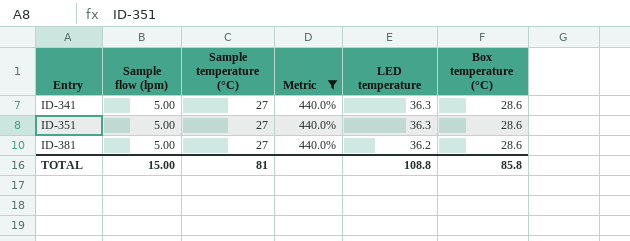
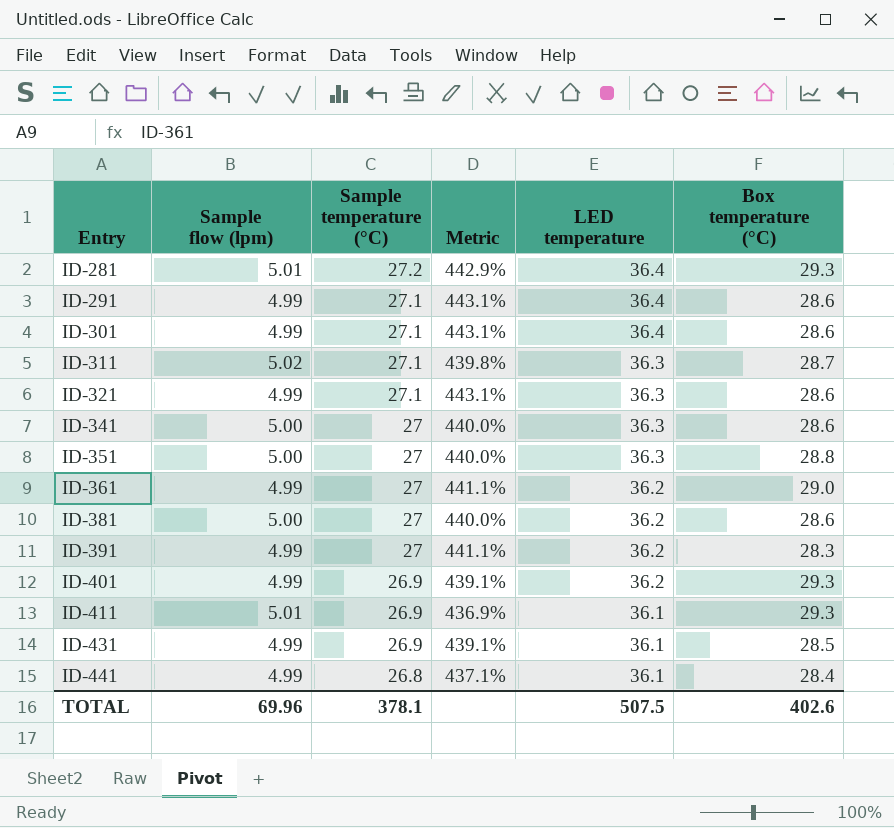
filter: Metric = 440.0% -> none
ID-351 | Box temperature (°C): 28.6 -> 28.8
TOTAL | Sample flow (lpm): 15.00 -> 69.96
TOTAL | Sample temperature (°C): 81 -> 378.1
TOTAL | LED temperature: 108.8 -> 507.5
TOTAL | Box temperature (°C): 85.8 -> 402.6

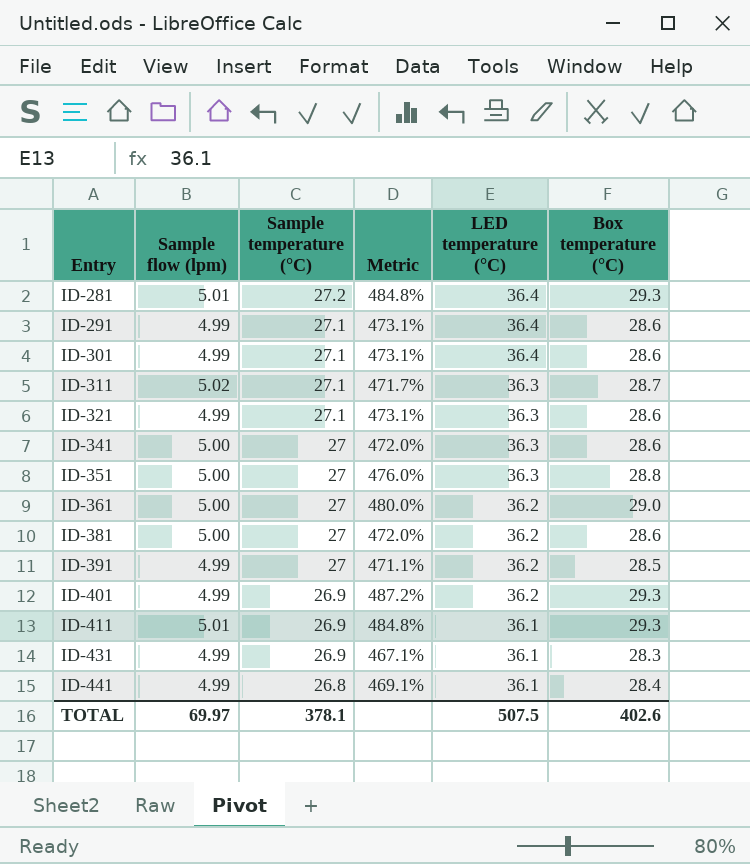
column Metric | formula: ([Sample temperature (°C)] - [Sample flow (lpm)]) / [Sample flow (lpm)] -> ([Box temperature (°C)] - [Sample flow (lpm)]) / [Sample flow (lpm)]
column name: LED temperature -> LED temperature (°C)
ID-361 | Sample flow (lpm): 4.99 -> 5.00
ID-391 | Box temperature (°C): 28.3 -> 28.5
ID-431 | Box temperature (°C): 28.5 -> 28.3
TOTAL | Sample flow (lpm): 69.96 -> 69.97

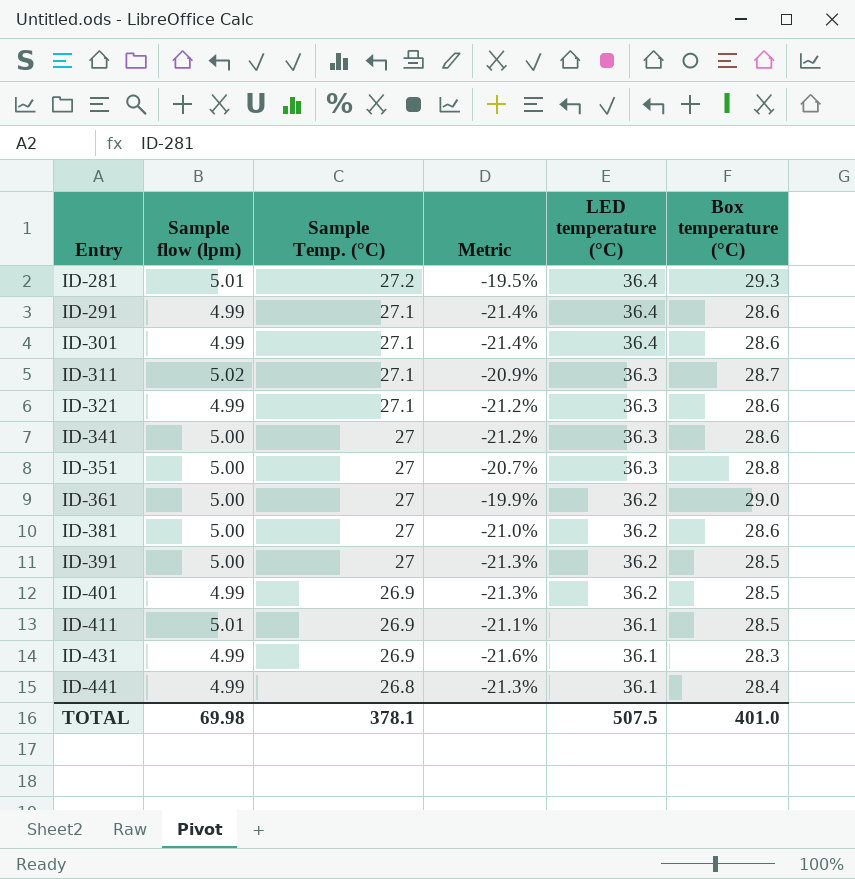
column name: Sample temperature (°C) -> Sample Temp. (°C)
column Metric | formula: ([Box temperature (°C)] - [Sample flow (lpm)]) / [Sample flow (lpm)] -> ([Box temperature (°C)] - [LED temperature (°C)]) / [LED temperature (°C)]
ID-391 | Sample flow (lpm): 4.99 -> 5.00
ID-401 | Box temperature (°C): 29.3 -> 28.5
ID-411 | Box temperature (°C): 29.3 -> 28.5
TOTAL | Sample flow (lpm): 69.97 -> 69.98
TOTAL | Box temperature (°C): 402.6 -> 401.0

